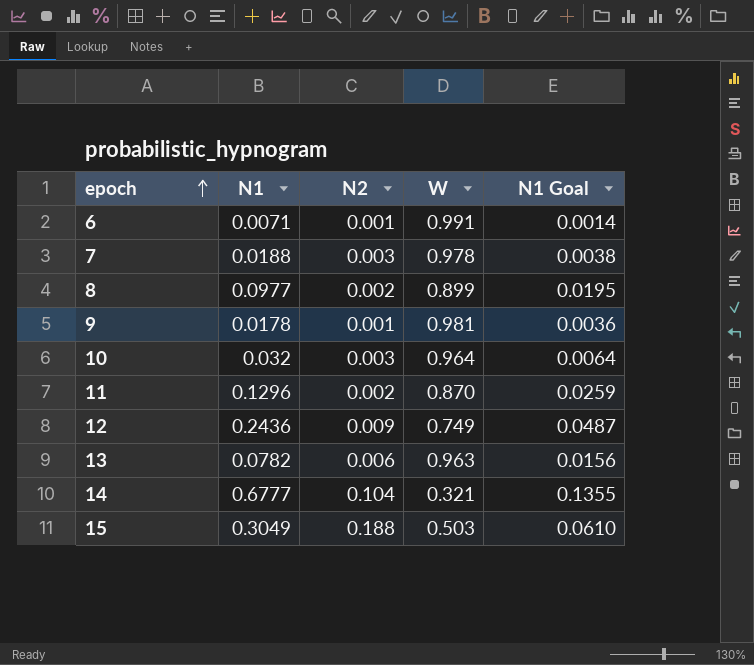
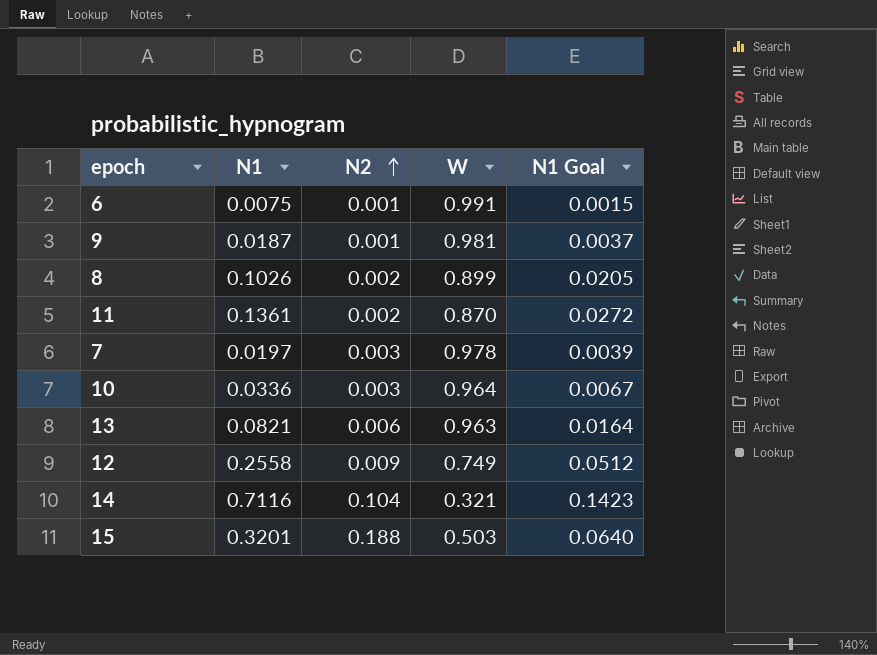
row order: epoch ascending -> N2 ascending
6 | N1: 0.0071 -> 0.0075
6 | N1 Goal: 0.0014 -> 0.0015
9 | N1: 0.0178 -> 0.0187
9 | N1 Goal: 0.0036 -> 0.0037
8 | N1: 0.0977 -> 0.1026
8 | N1 Goal: 0.0195 -> 0.0205
11 | N1: 0.1296 -> 0.1361
11 | N1 Goal: 0.0259 -> 0.0272
7 | N1: 0.0188 -> 0.0197
7 | N1 Goal: 0.0038 -> 0.0039
10 | N1: 0.032 -> 0.0336
10 | N1 Goal: 0.0064 -> 0.0067
13 | N1: 0.0782 -> 0.0821
13 | N1 Goal: 0.0156 -> 0.0164
12 | N1: 0.2436 -> 0.2558
12 | N1 Goal: 0.0487 -> 0.0512
14 | N1: 0.6777 -> 0.7116
14 | N1 Goal: 0.1355 -> 0.1423
15 | N1: 0.3049 -> 0.3201
15 | N1 Goal: 0.0610 -> 0.0640

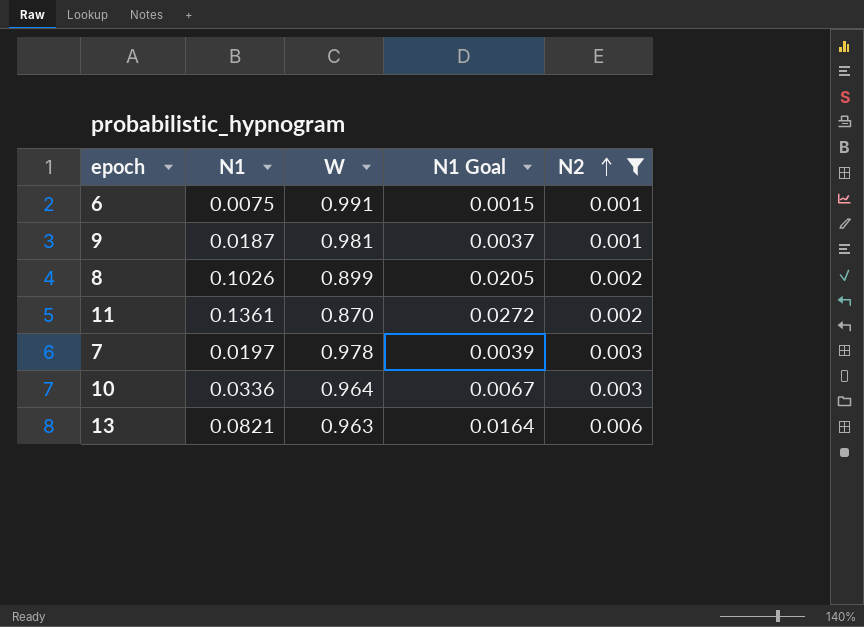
filter: none -> N2 <= 0.006
column N2 | position: 3 -> 5

